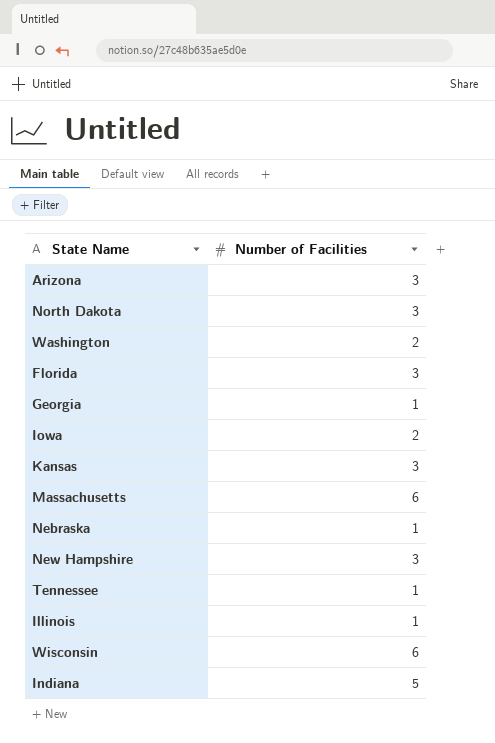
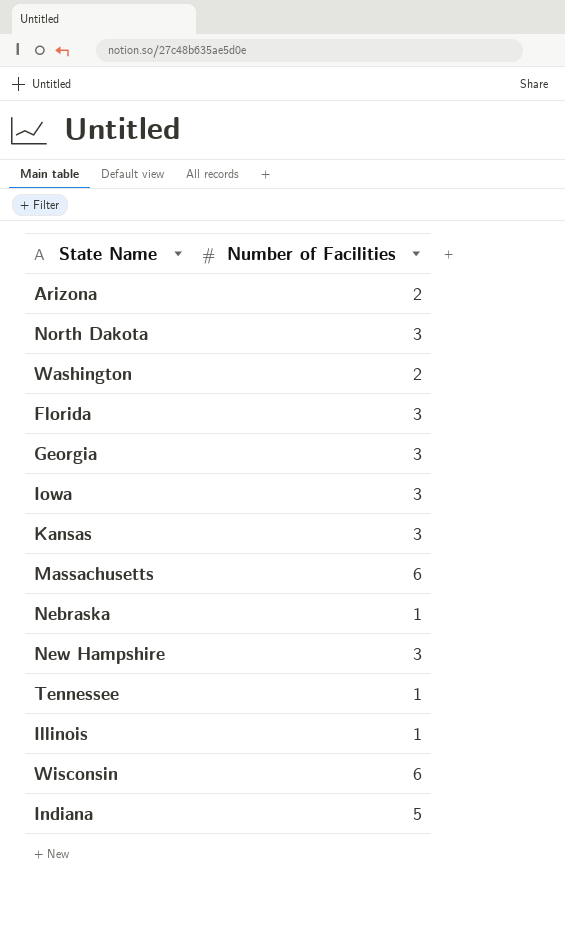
Arizona | Number of Facilities: 3 -> 2
Georgia | Number of Facilities: 1 -> 3
Iowa | Number of Facilities: 2 -> 3

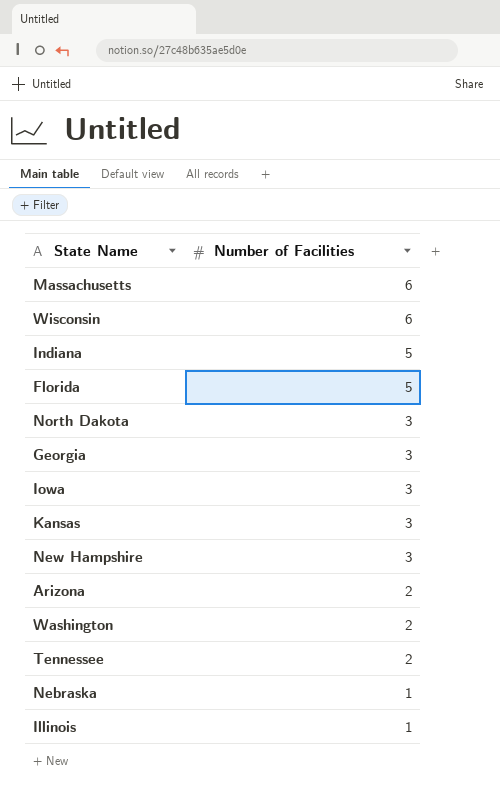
row order: none -> Number of Facilities descending
Florida | Number of Facilities: 3 -> 5
Tennessee | Number of Facilities: 1 -> 2

